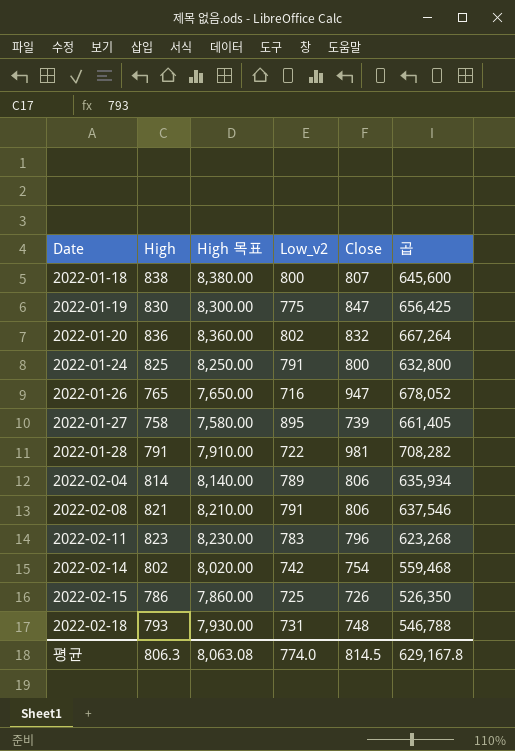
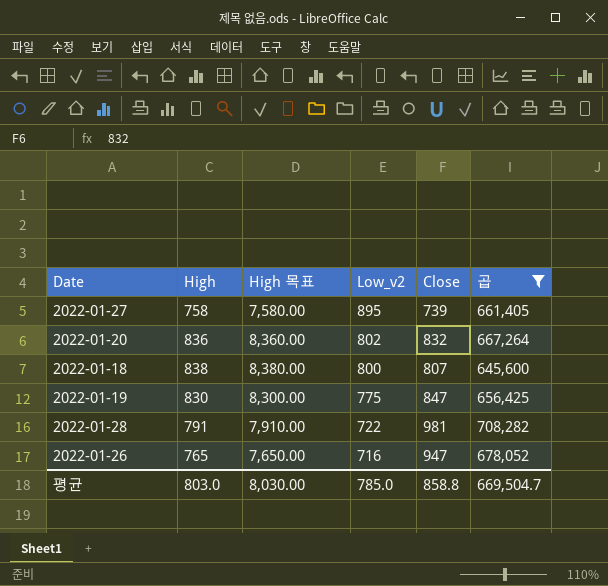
filter: none -> 곱 >= 645,600
row order: Date ascending -> Low_v2 descending
평균 | High: 806.3 -> 803.0
평균 | High 목표: 8,063.08 -> 8,030.00
평균 | Low_v2: 774.0 -> 785.0
평균 | Close: 814.5 -> 858.8
평균 | 곱: 629,167.8 -> 669,504.7

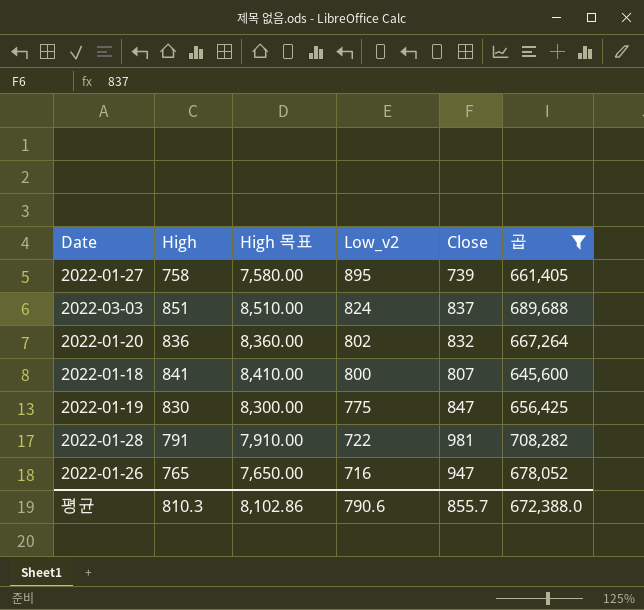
row 2022-03-03: none -> 851 | 8,510.00 | 824 | 837 | 689,688
2022-01-18 | High: 838 -> 841
2022-01-18 | High 목표: 8,380.00 -> 8,410.00
평균 | High: 803.0 -> 810.3
평균 | High 목표: 8,030.00 -> 8,102.86
평균 | Low_v2: 785.0 -> 790.6
평균 | Close: 858.8 -> 855.7
평균 | 곱: 669,504.7 -> 672,388.0

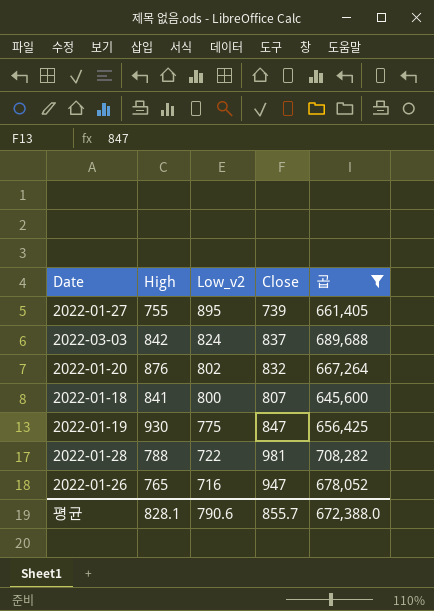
column High 목표 | formula: [High] * 10 -> none
2022-01-27 | High: 758 -> 755
2022-03-03 | High: 851 -> 842
2022-01-20 | High: 836 -> 876
2022-01-19 | High: 830 -> 930
2022-01-28 | High: 791 -> 788
평균 | High: 810.3 -> 828.1

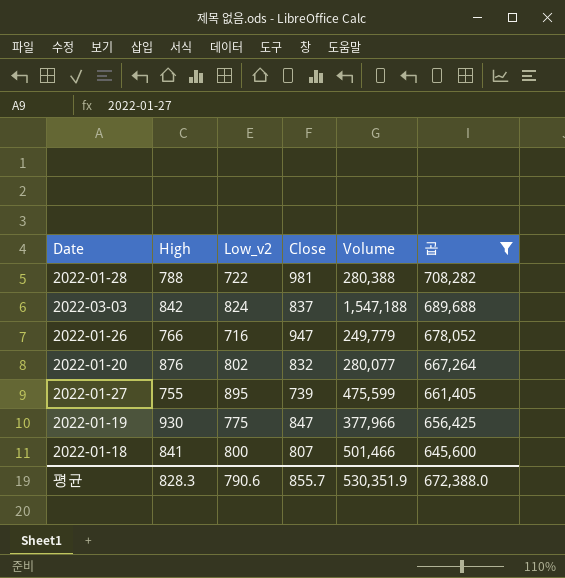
row order: Low_v2 descending -> 곱 descending
column Volume | position: none -> 5
2022-01-26 | High: 765 -> 766
평균 | High: 828.1 -> 828.3

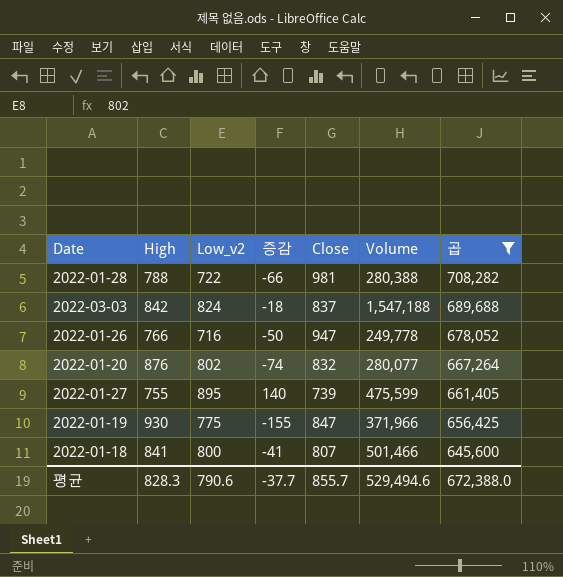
column 증감 | formula: none -> [Low_v2] - [High]
2022-01-26 | Volume: 249,779 -> 249,778
2022-01-19 | Volume: 377,966 -> 371,966
평균 | Volume: 530,351.9 -> 529,494.6

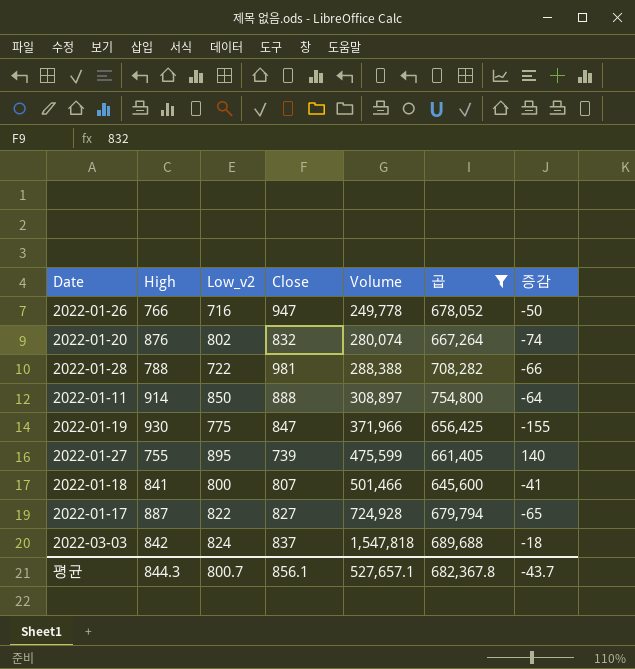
row order: 곱 descending -> Volume ascending
column 증감 | position: 4 -> 7
2022-01-20 | Volume: 280,077 -> 280,074
2022-01-28 | Volume: 280,388 -> 288,388
row 2022-01-11: none -> 914 | 850 | 888 | 308,897 | 754,800 | -64
row 2022-01-17: none -> 887 | 822 | 827 | 724,928 | 679,794 | -65
2022-03-03 | Volume: 1,547,188 -> 1,547,818
평균 | High: 828.3 -> 844.3
평균 | Low_v2: 790.6 -> 800.7
평균 | Close: 855.7 -> 856.1
평균 | Volume: 529,494.6 -> 527,657.1
평균 | 곱: 672,388.0 -> 682,367.8
평균 | 증감: -37.7 -> -43.7

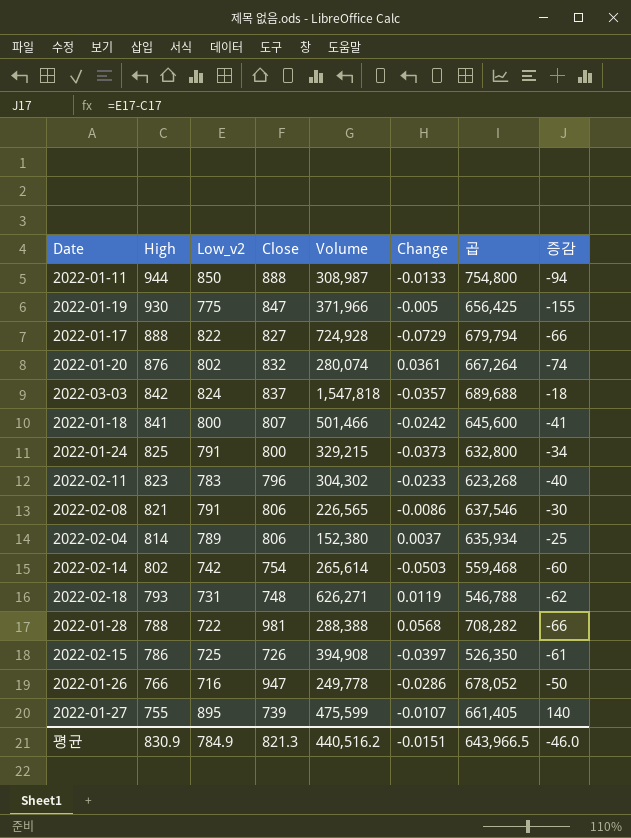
filter: 곱 >= 645,600 -> none
row order: Volume ascending -> High descending
column Change | position: none -> 6
2022-01-11 | High: 914 -> 944
2022-01-11 | Volume: 308,897 -> 308,987
2022-01-11 | 증감: -64 -> -94
2022-01-17 | High: 887 -> 888
2022-01-17 | 증감: -65 -> -66
평균 | High: 844.3 -> 830.9
평균 | Low_v2: 800.7 -> 784.9
평균 | Close: 856.1 -> 821.3
평균 | Volume: 527,657.1 -> 440,516.2
평균 | 곱: 682,367.8 -> 643,966.5
평균 | 증감: -43.7 -> -46.0

